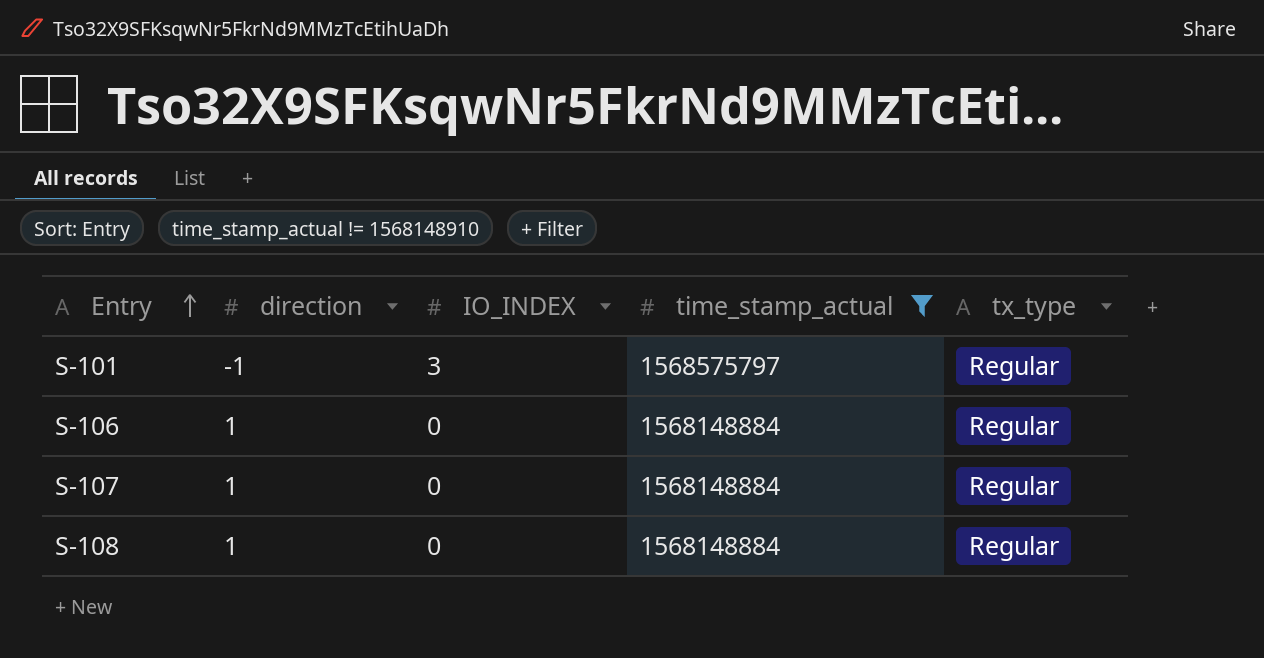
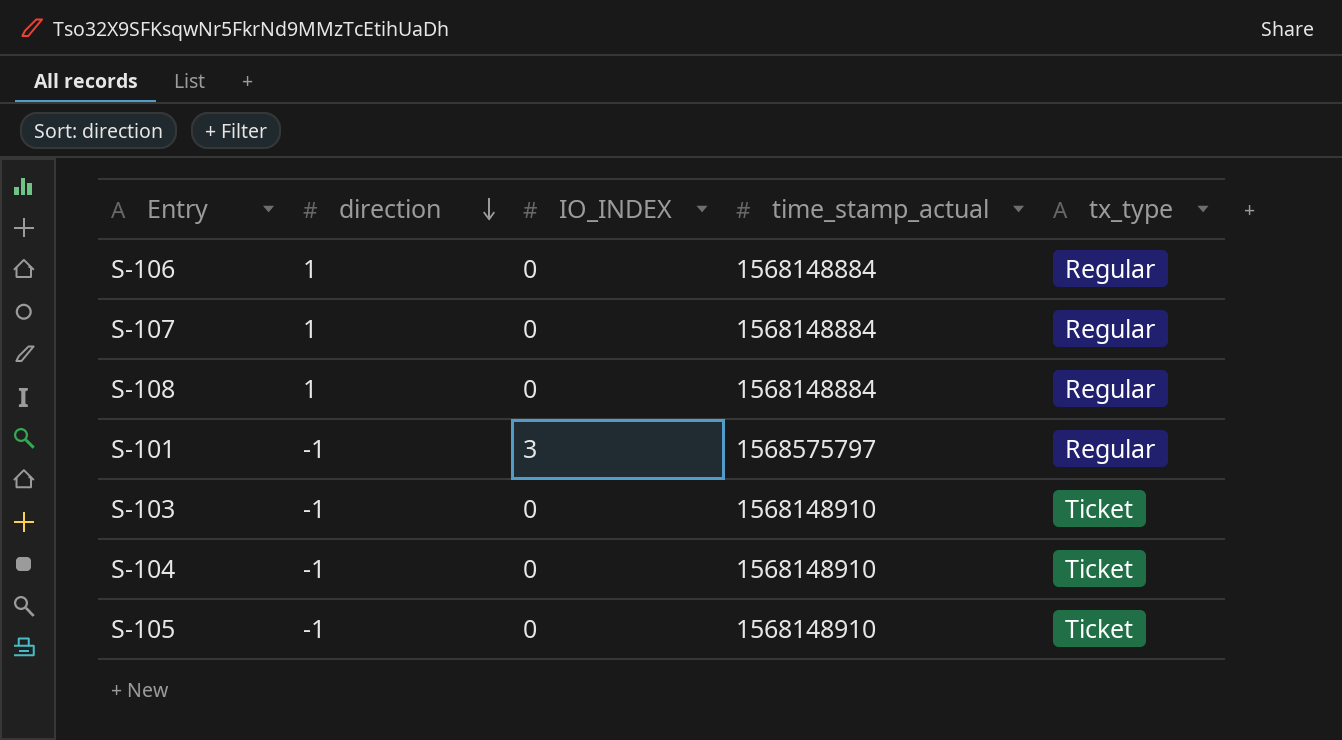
filter: time_stamp_actual != 1568148910 -> none
row order: Entry ascending -> direction descending

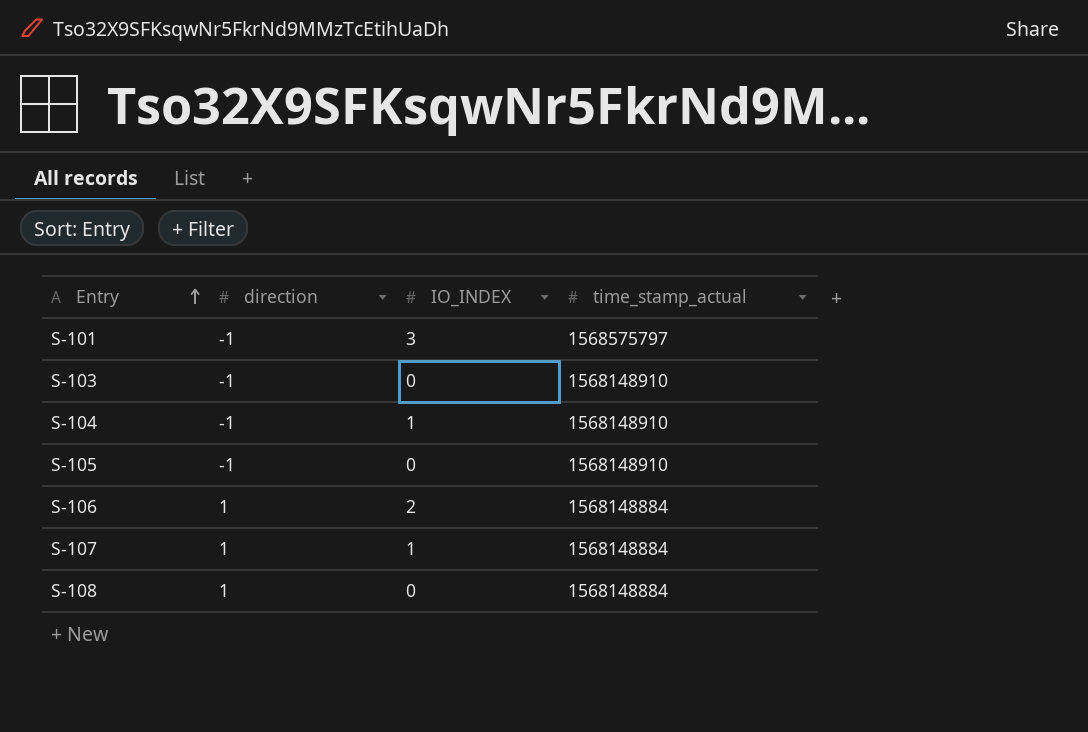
row order: direction descending -> Entry ascending
column tx_type | position: 5 -> none
S-104 | IO_INDEX: 0 -> 1
S-106 | IO_INDEX: 0 -> 2
S-107 | IO_INDEX: 0 -> 1

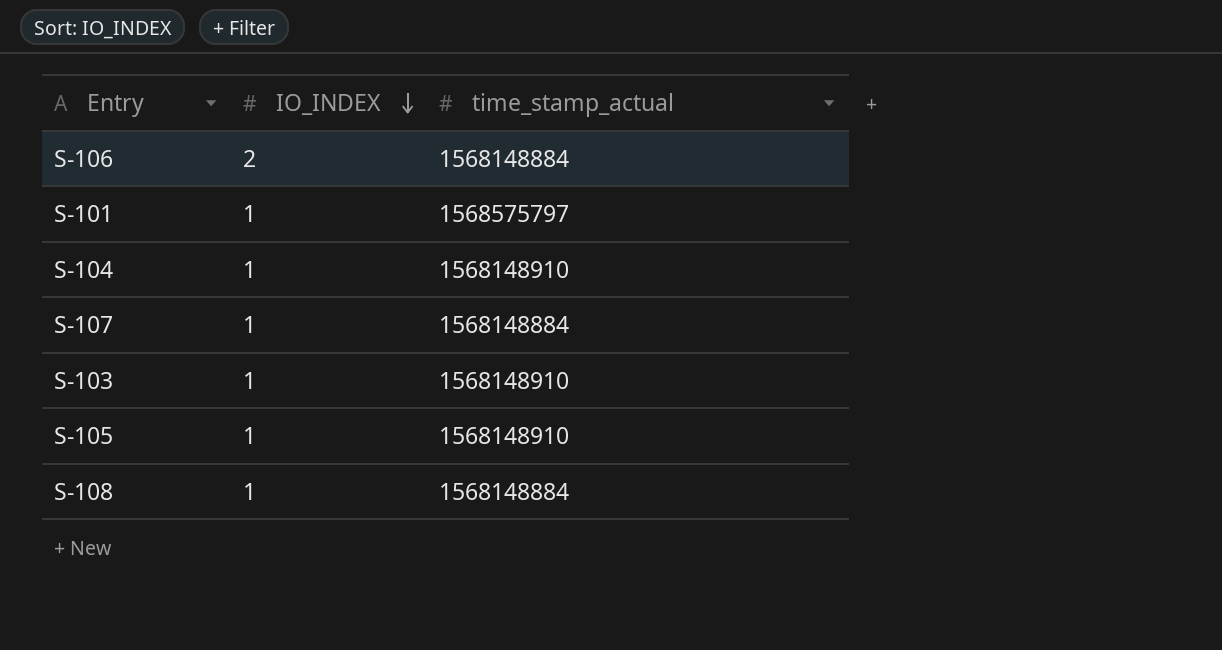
row order: Entry ascending -> IO_INDEX descending
column direction | position: 2 -> none
S-101 | IO_INDEX: 3 -> 1
S-103 | IO_INDEX: 0 -> 1
S-105 | IO_INDEX: 0 -> 1
S-108 | IO_INDEX: 0 -> 1

